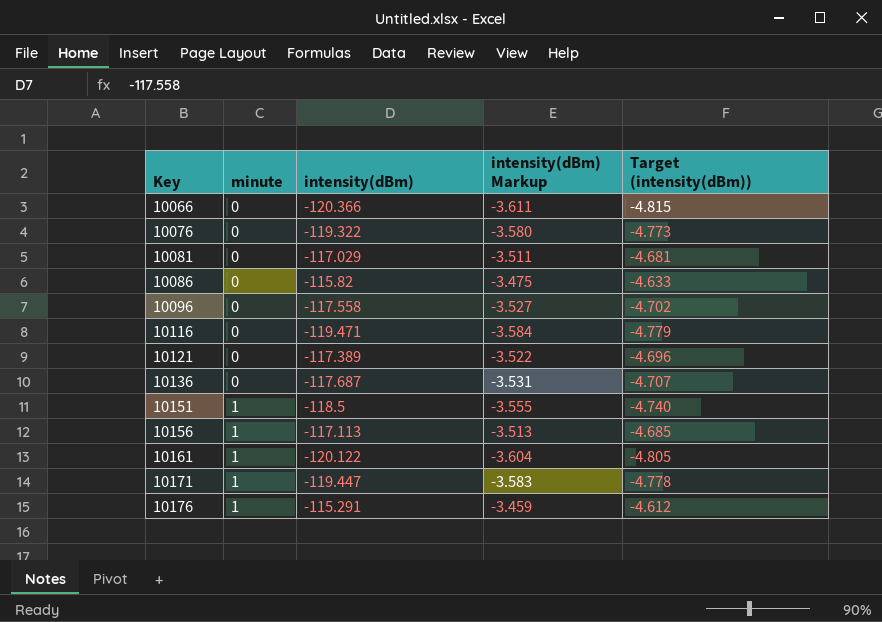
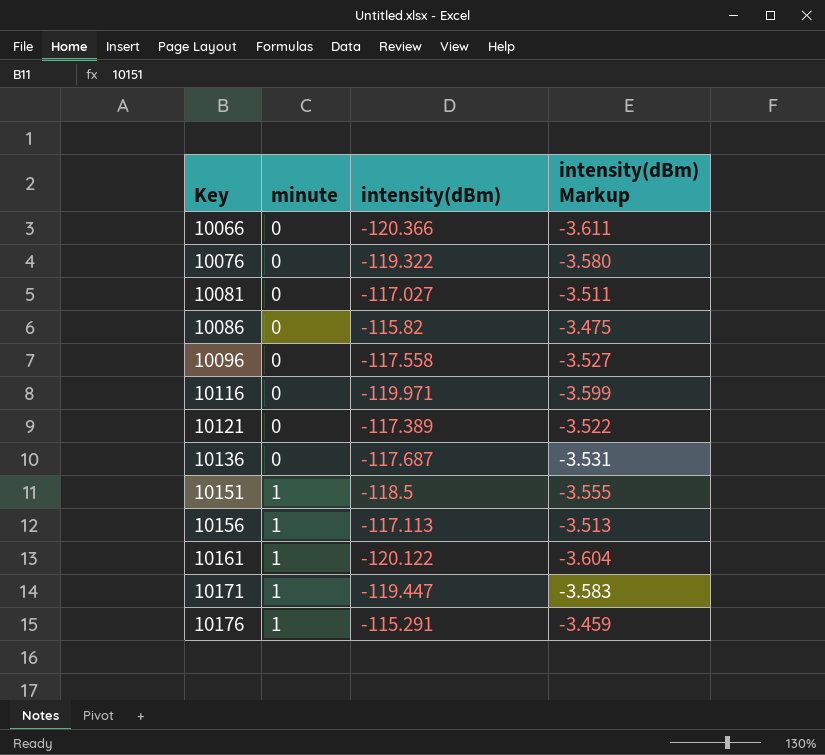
column Target (intensity(dBm)) | formula: [intensity(dBm)] * 0.04 -> none
10081 | intensity(dBm): -117.029 -> -117.027
10116 | intensity(dBm): -119.471 -> -119.971
10116 | intensity(dBm) Markup: -3.584 -> -3.599

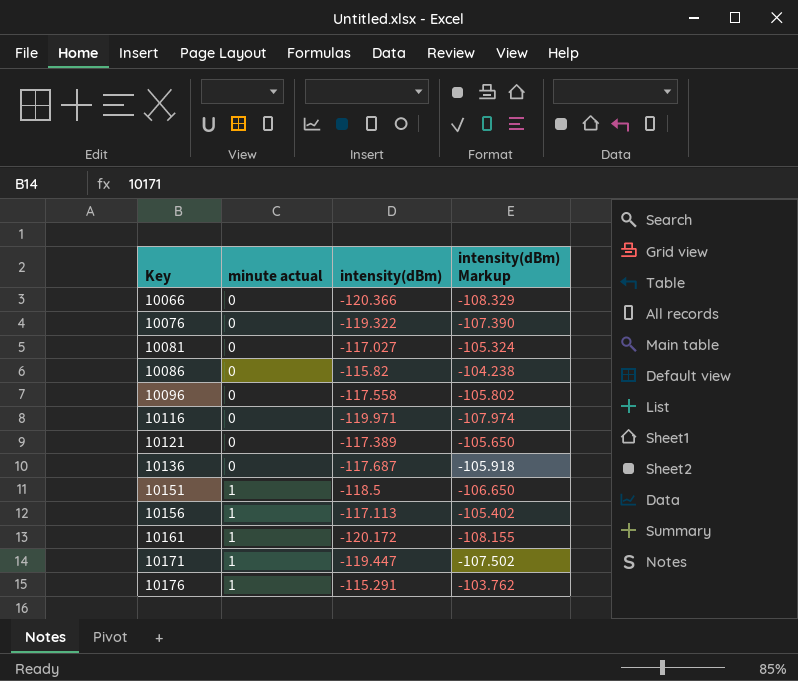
column name: minute -> minute actual
column intensity(dBm) Markup | formula: [intensity(dBm)] * 0.03 -> [intensity(dBm)] * 0.9
10161 | intensity(dBm): -120.122 -> -120.172

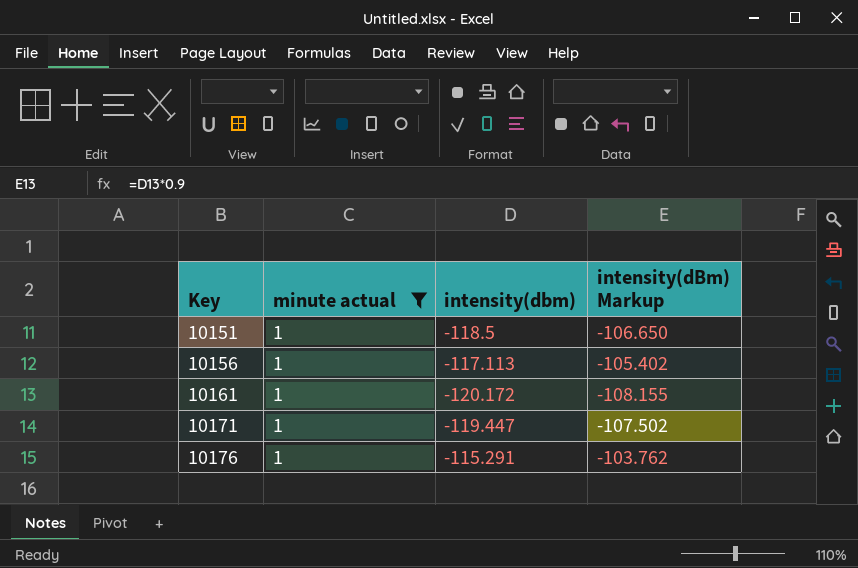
filter: none -> minute actual = 1
column name: intensity(dBm) -> intensity(dbm)

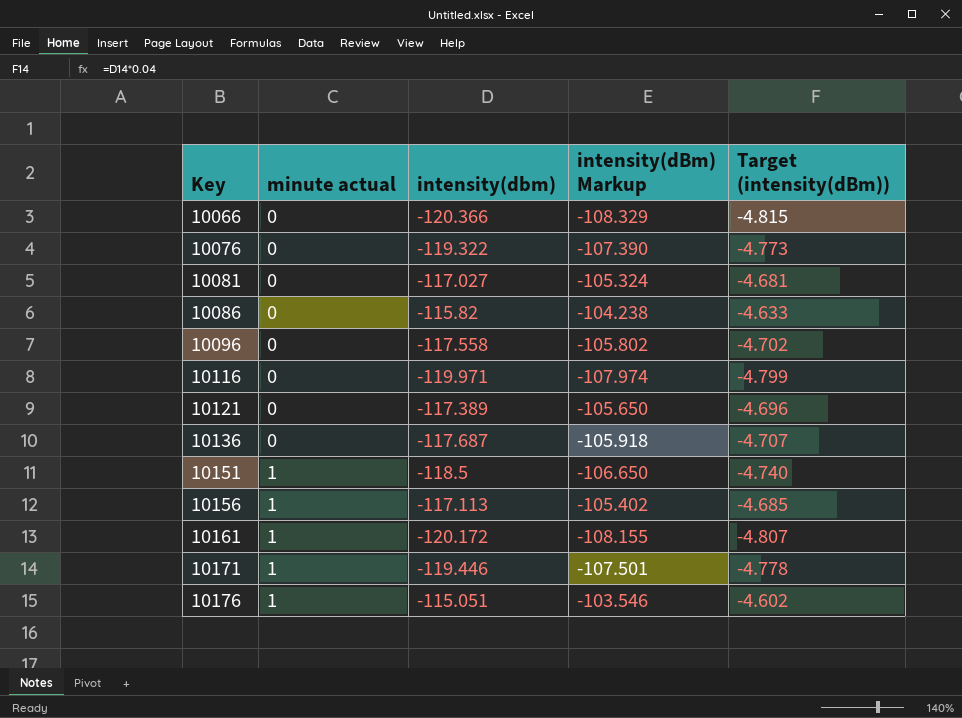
filter: minute actual = 1 -> none
column Target (intensity(dBm)) | formula: none -> [intensity(dbm)] * 0.04
10171 | intensity(dbm): -119.447 -> -119.446
10171 | intensity(dBm) Markup: -107.502 -> -107.501
10176 | intensity(dbm): -115.291 -> -115.051
10176 | intensity(dBm) Markup: -103.762 -> -103.546

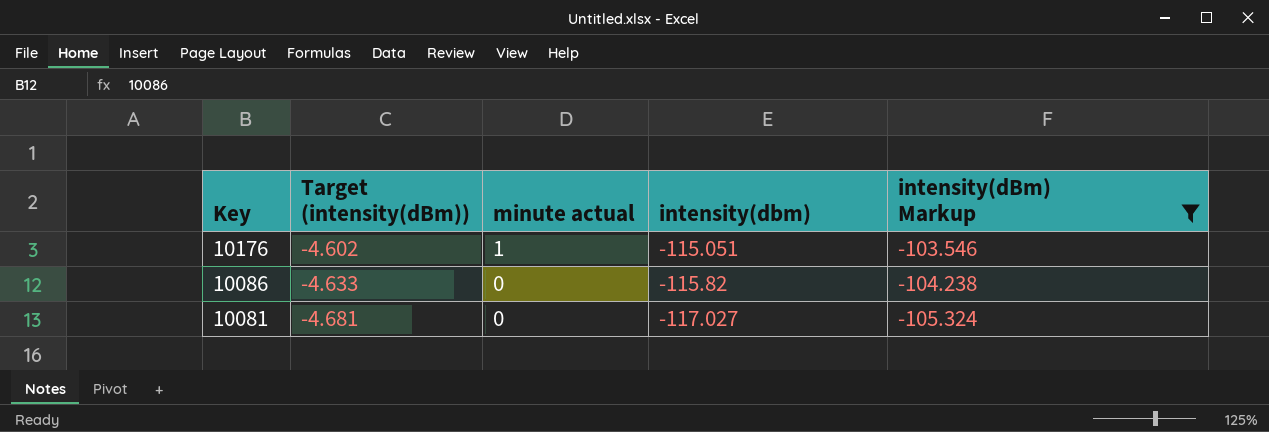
filter: none -> intensity(dBm) Markup >= -105.324
row order: Key ascending -> Key descending
column Target (intensity(dBm)) | position: 5 -> 2

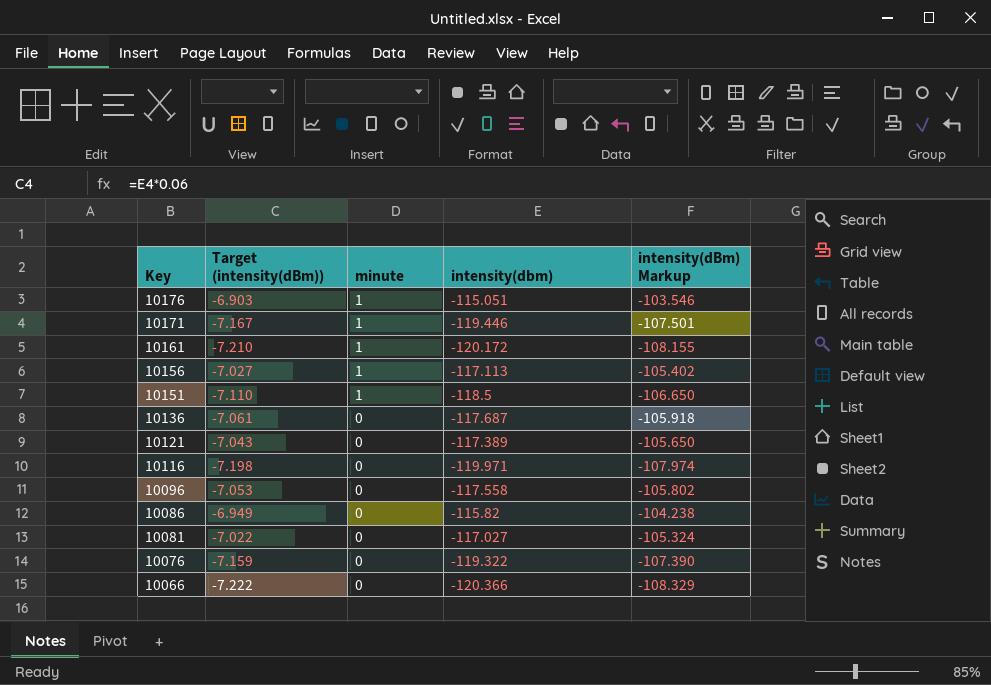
filter: intensity(dBm) Markup >= -105.324 -> none
column Target (intensity(dBm)) | formula: [intensity(dbm)] * 0.04 -> [intensity(dbm)] * 0.06
column name: minute actual -> minute

